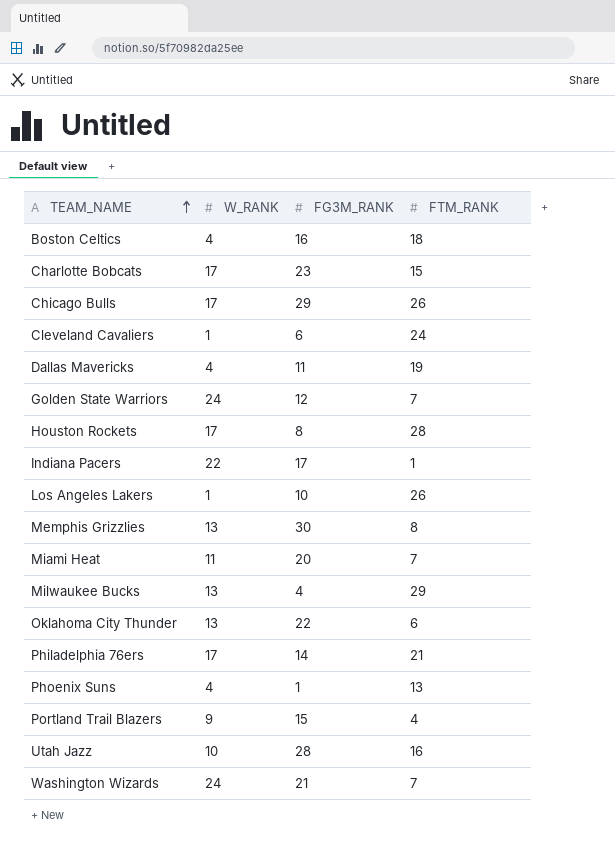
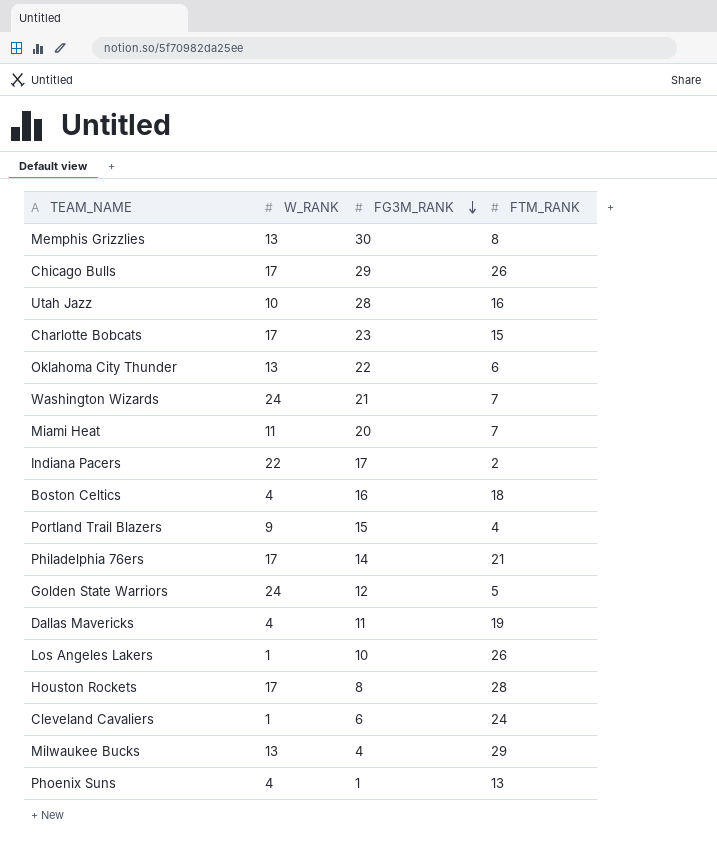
row order: TEAM_NAME ascending -> FG3M_RANK descending
Indiana Pacers | FTM_RANK: 1 -> 2
Golden State Warriors | FTM_RANK: 7 -> 5

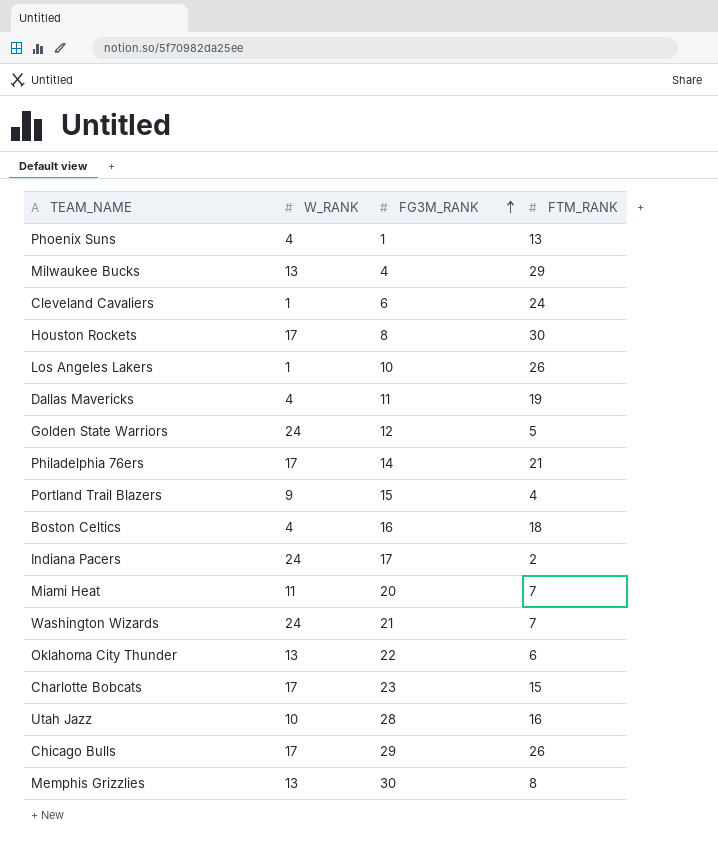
row order: FG3M_RANK descending -> FG3M_RANK ascending
Houston Rockets | FTM_RANK: 28 -> 30
Indiana Pacers | W_RANK: 22 -> 24

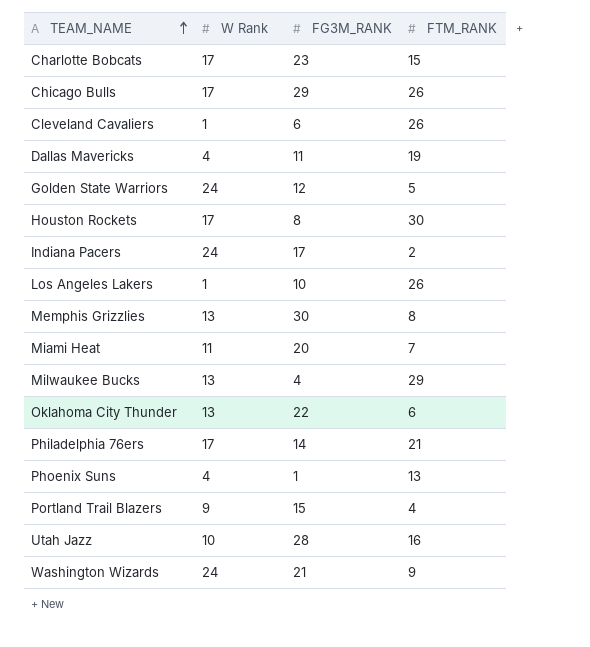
row order: FG3M_RANK ascending -> TEAM_NAME ascending
column name: W_RANK -> W Rank
row Boston Celtics: 4 | 16 | 18 -> none
Cleveland Cavaliers | FTM_RANK: 24 -> 26
Washington Wizards | FTM_RANK: 7 -> 9

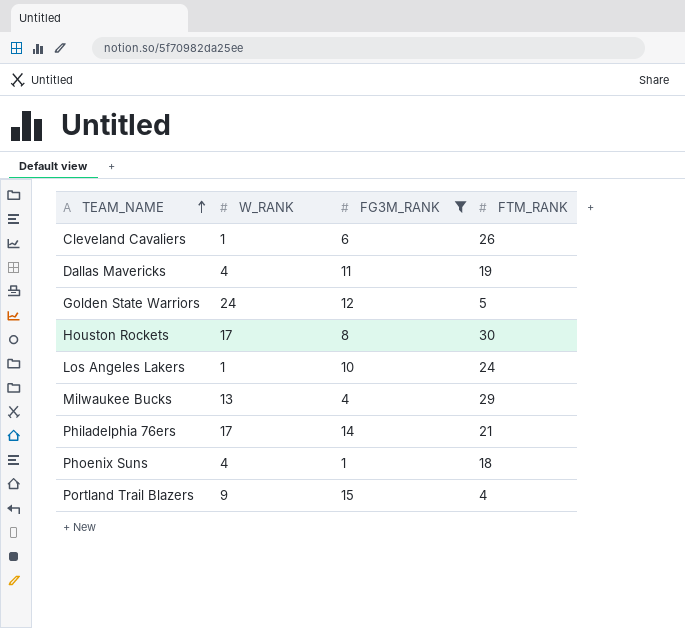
filter: none -> FG3M_RANK <= 15
column name: W Rank -> W_RANK
Los Angeles Lakers | FTM_RANK: 26 -> 24
Phoenix Suns | FTM_RANK: 13 -> 18

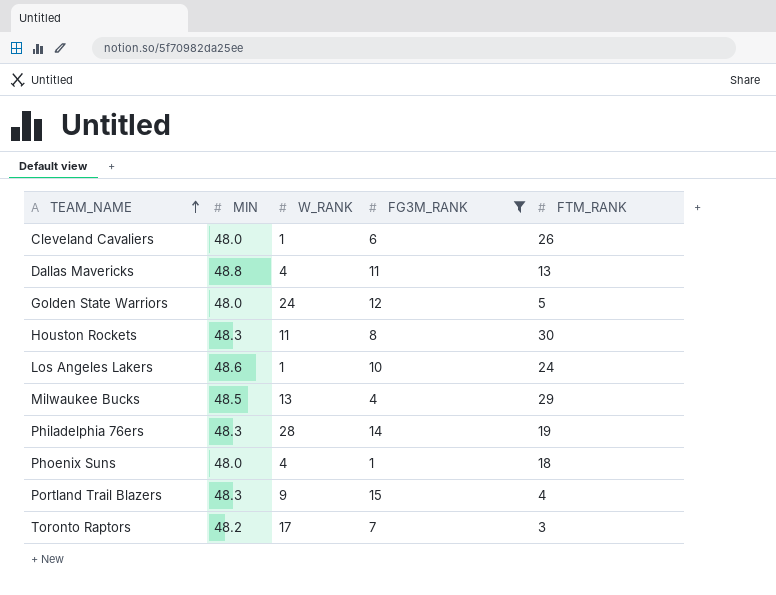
column MIN | position: none -> 2
Dallas Mavericks | FTM_RANK: 19 -> 13
Houston Rockets | W_RANK: 17 -> 11
Philadelphia 76ers | W_RANK: 17 -> 28
Philadelphia 76ers | FTM_RANK: 21 -> 19
row Toronto Raptors: none -> 48.2 | 17 | 7 | 3

